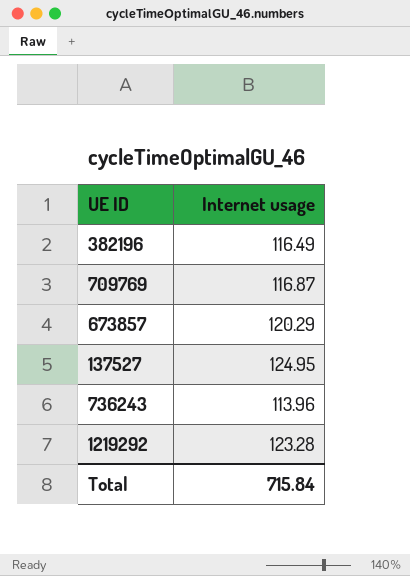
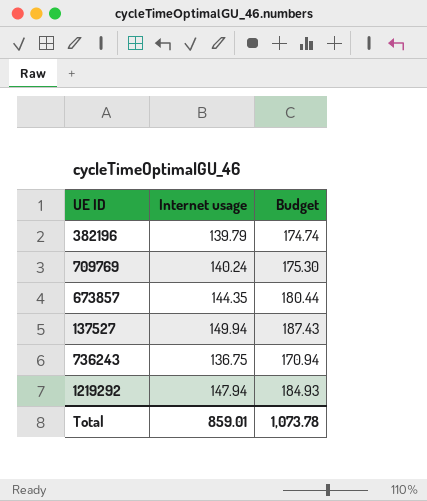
column Budget | formula: none -> [Internet usage] * 1.25
382196 | Internet usage: 116.49 -> 139.79
709769 | Internet usage: 116.87 -> 140.24
673857 | Internet usage: 120.29 -> 144.35
137527 | Internet usage: 124.95 -> 149.94
736243 | Internet usage: 113.96 -> 136.75
1219292 | Internet usage: 123.28 -> 147.94
Total | Internet usage: 715.84 -> 859.01

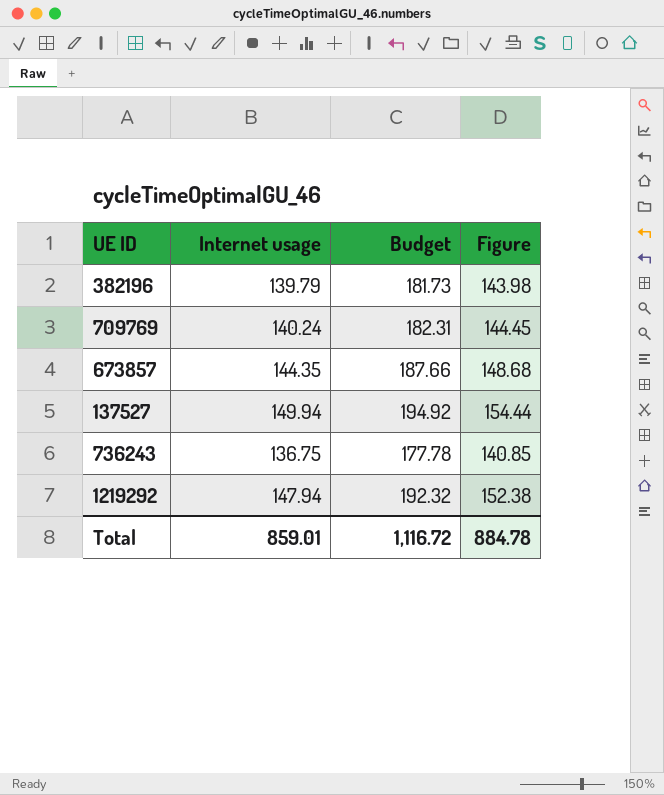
column Budget | formula: [Internet usage] * 1.25 -> [Internet usage] * 1.3
column Figure | formula: none -> [Internet usage] * 1.03
Total | Budget: 1,073.78 -> 1,116.72

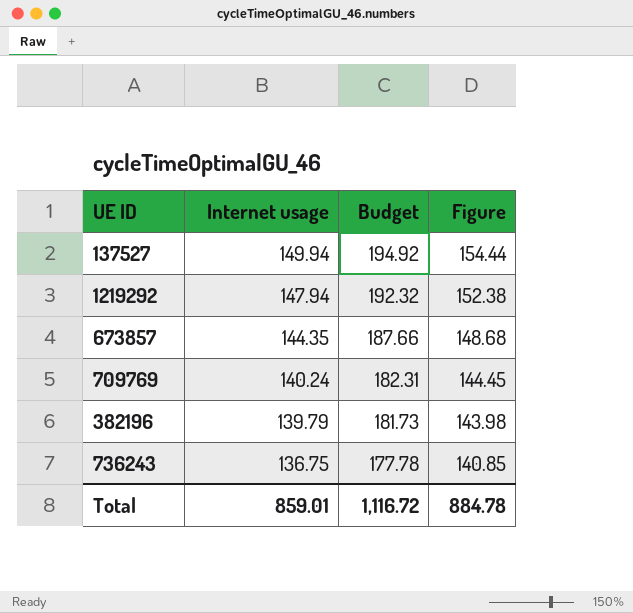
row order: none -> Internet usage descending

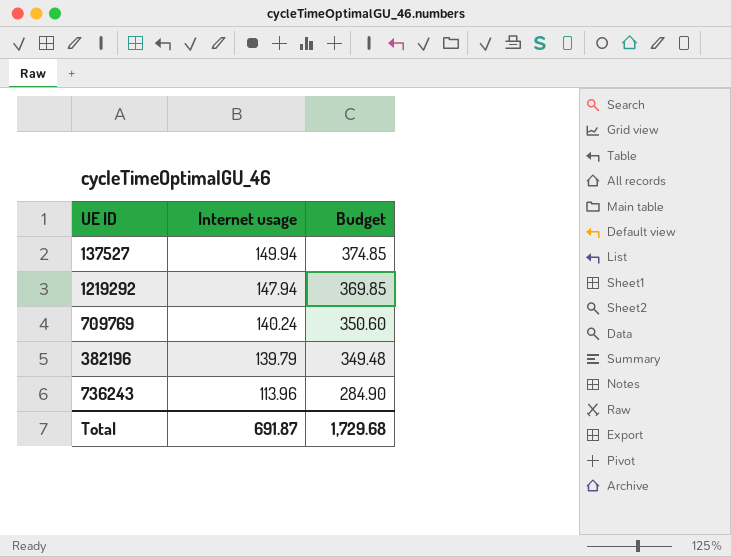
column Figure | formula: [Internet usage] * 1.03 -> none
column Budget | formula: [Internet usage] * 1.3 -> [Internet usage] * 2.5
row 673857: 144.35 | 187.66 | 148.68 -> none
736243 | Internet usage: 136.75 -> 113.96
Total | Internet usage: 859.01 -> 691.87
Total | Budget: 1,116.72 -> 1,729.68

